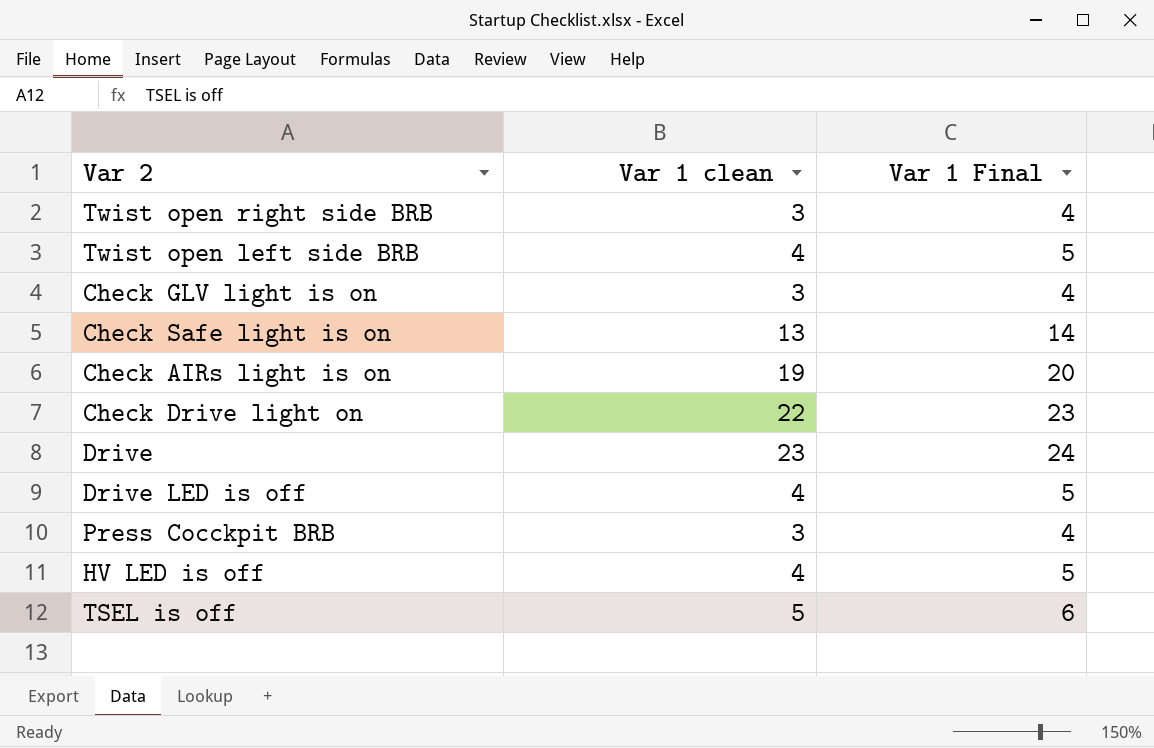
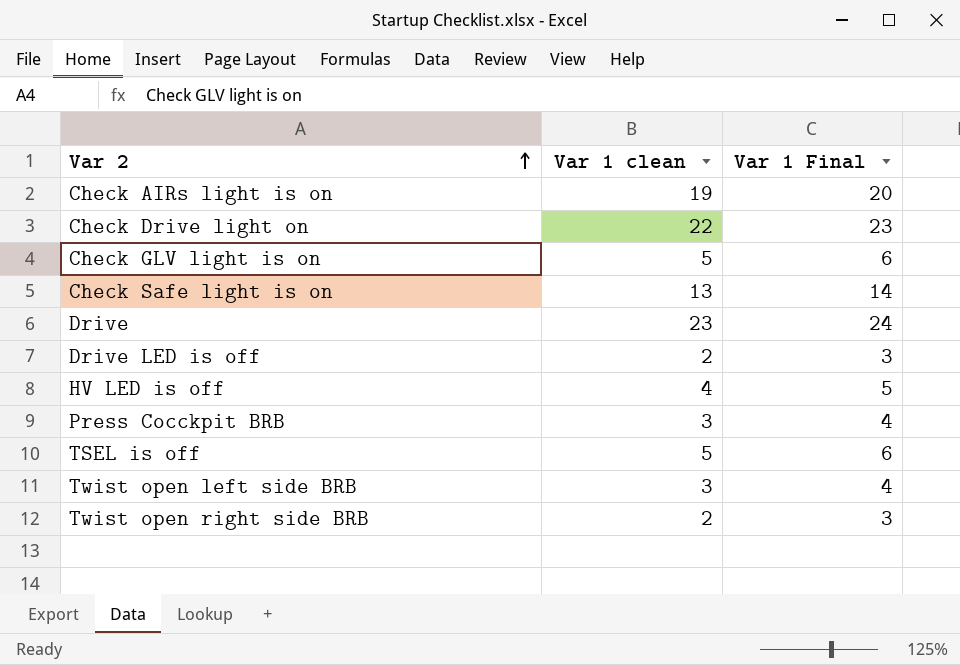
row order: none -> Var 2 ascending
Check GLV light is on | Var 1 clean: 3 -> 5
Check GLV light is on | Var 1 Final: 4 -> 6
Drive LED is off | Var 1 clean: 4 -> 2
Drive LED is off | Var 1 Final: 5 -> 3
Twist open left side BRB | Var 1 clean: 4 -> 3
Twist open left side BRB | Var 1 Final: 5 -> 4
Twist open right side BRB | Var 1 clean: 3 -> 2
Twist open right side BRB | Var 1 Final: 4 -> 3

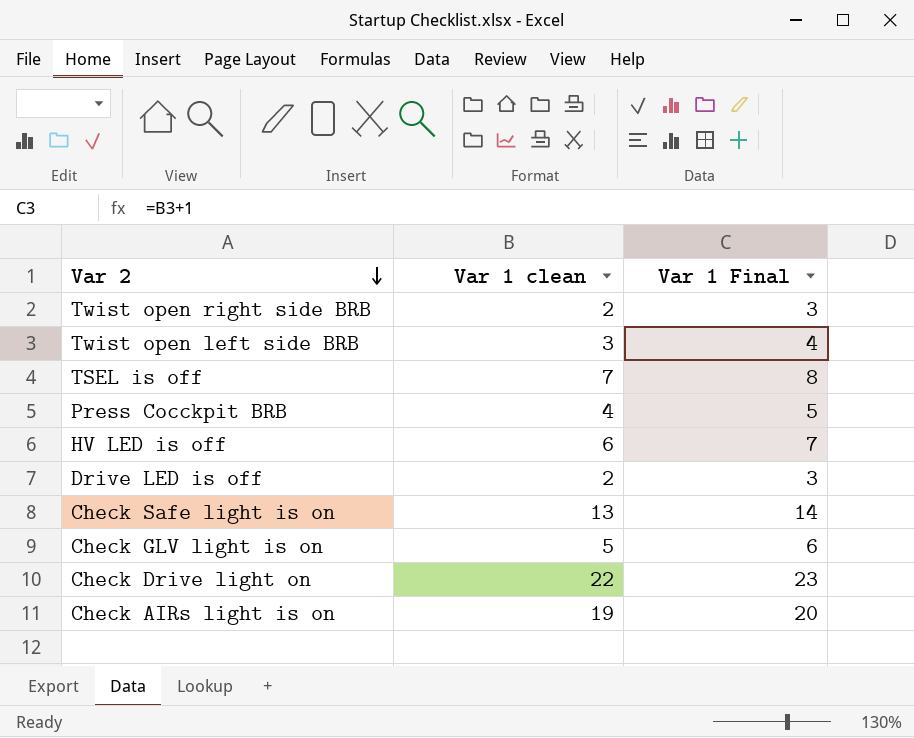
row order: Var 2 ascending -> Var 2 descending
row Drive: 23 | 24 -> none
TSEL is off | Var 1 clean: 5 -> 7
TSEL is off | Var 1 Final: 6 -> 8
Press Cocckpit BRB | Var 1 clean: 3 -> 4
Press Cocckpit BRB | Var 1 Final: 4 -> 5
HV LED is off | Var 1 clean: 4 -> 6
HV LED is off | Var 1 Final: 5 -> 7

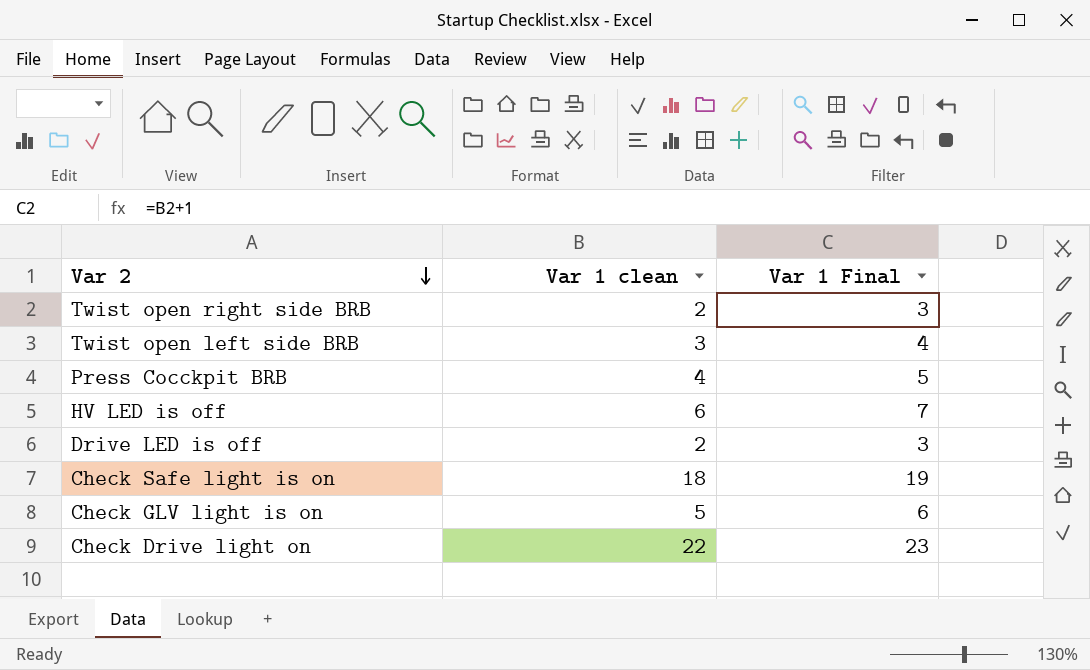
row TSEL is off: 7 | 8 -> none
row Check AIRs light is on: 19 | 20 -> none
Check Safe light is on | Var 1 clean: 13 -> 18
Check Safe light is on | Var 1 Final: 14 -> 19

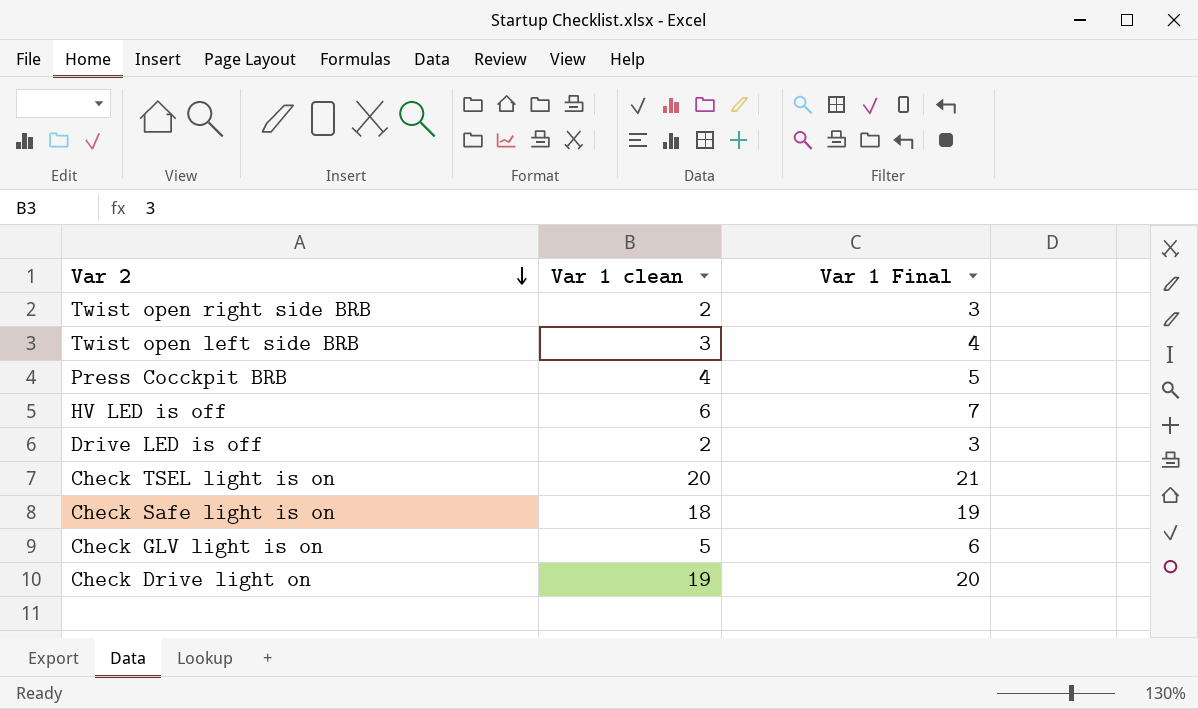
row Check TSEL light is on: none -> 20 | 21
Check Drive light on | Var 1 clean: 22 -> 19
Check Drive light on | Var 1 Final: 23 -> 20

